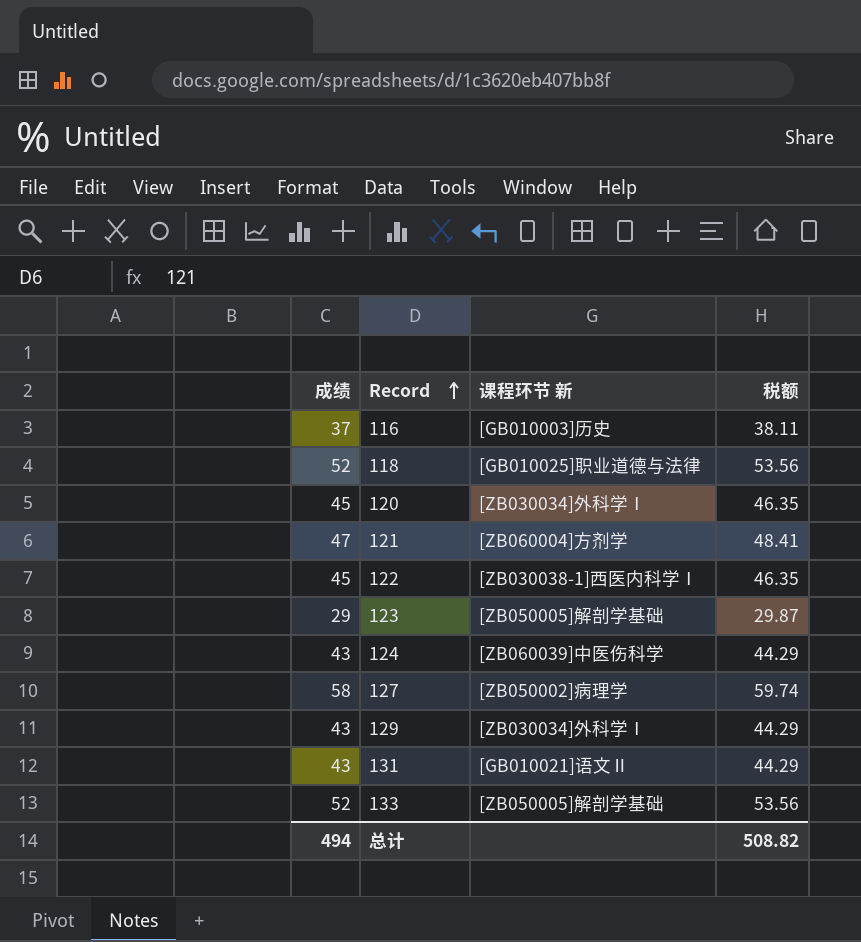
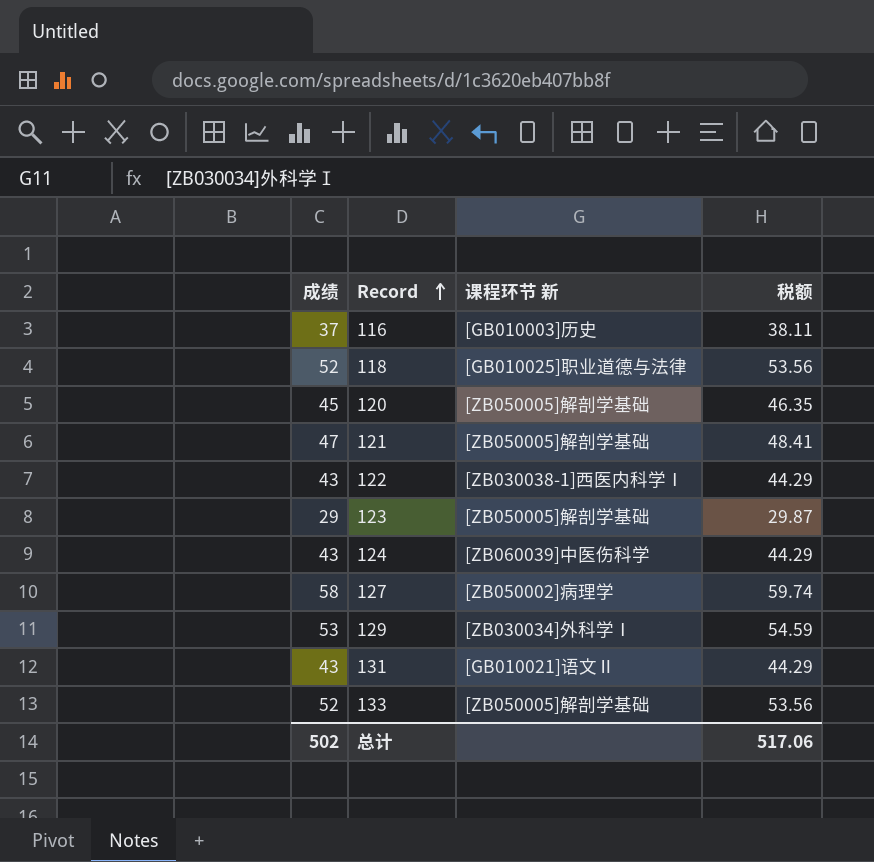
120 | 课程环节 新: [ZB030034]外科学Ⅰ -> [ZB050005]解剖学基础
121 | 课程环节 新: [ZB060004]方剂学 -> [ZB050005]解剖学基础
122 | 成绩: 45 -> 43
122 | 税额: 46.35 -> 44.29
129 | 成绩: 43 -> 53
129 | 税额: 44.29 -> 54.59
总计 | 成绩: 494 -> 502
总计 | 税额: 508.82 -> 517.06

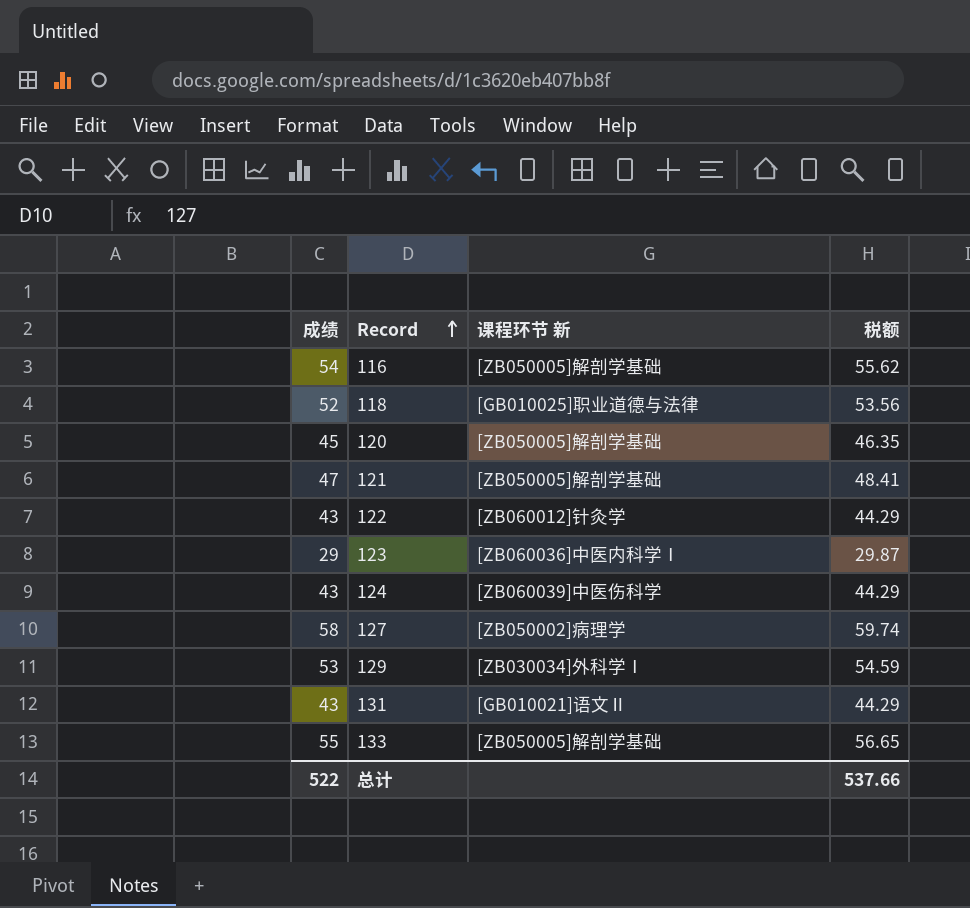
116 | 成绩: 37 -> 54
116 | 课程环节 新: [GB010003]历史 -> [ZB050005]解剖学基础
116 | 税额: 38.11 -> 55.62
122 | 课程环节 新: [ZB030038-1]西医内科学Ⅰ -> [ZB060012]针灸学
123 | 课程环节 新: [ZB050005]解剖学基础 -> [ZB060036]中医内科学Ⅰ
133 | 成绩: 52 -> 55
133 | 税额: 53.56 -> 56.65
总计 | 成绩: 502 -> 522
总计 | 税额: 517.06 -> 537.66

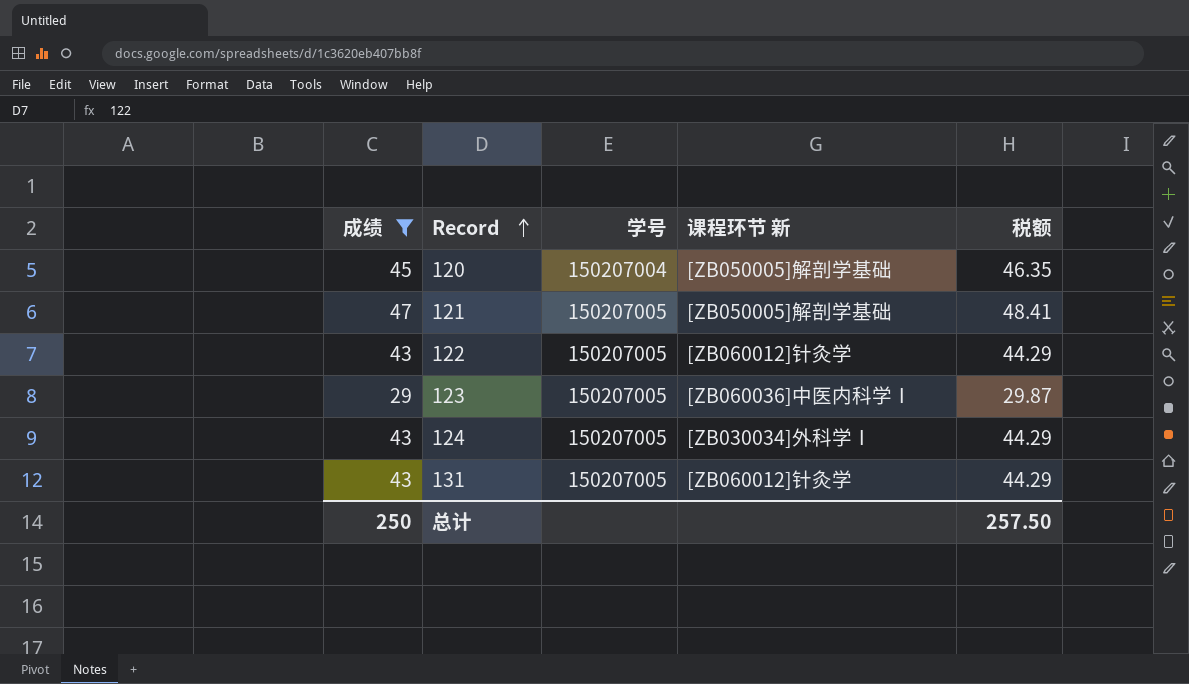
filter: none -> 成绩 <= 47
column 学号 | position: none -> 3
124 | 课程环节 新: [ZB060039]中医伤科学 -> [ZB030034]外科学Ⅰ
131 | 课程环节 新: [GB010021]语文Ⅱ -> [ZB060012]针灸学
总计 | 成绩: 522 -> 250
总计 | 税额: 537.66 -> 257.50

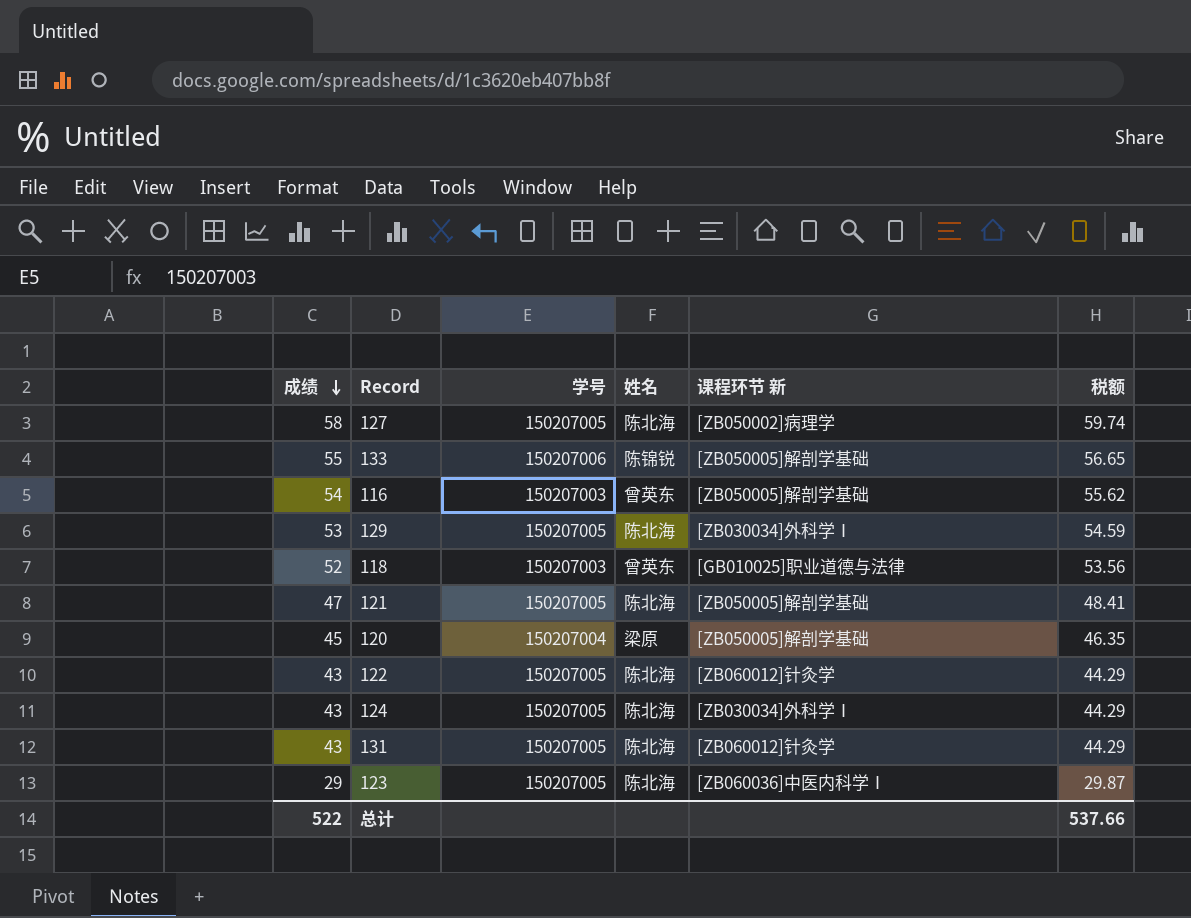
filter: 成绩 <= 47 -> none
row order: Record ascending -> 成绩 descending
column 姓名 | position: none -> 4
总计 | 成绩: 250 -> 522
总计 | 税额: 257.50 -> 537.66

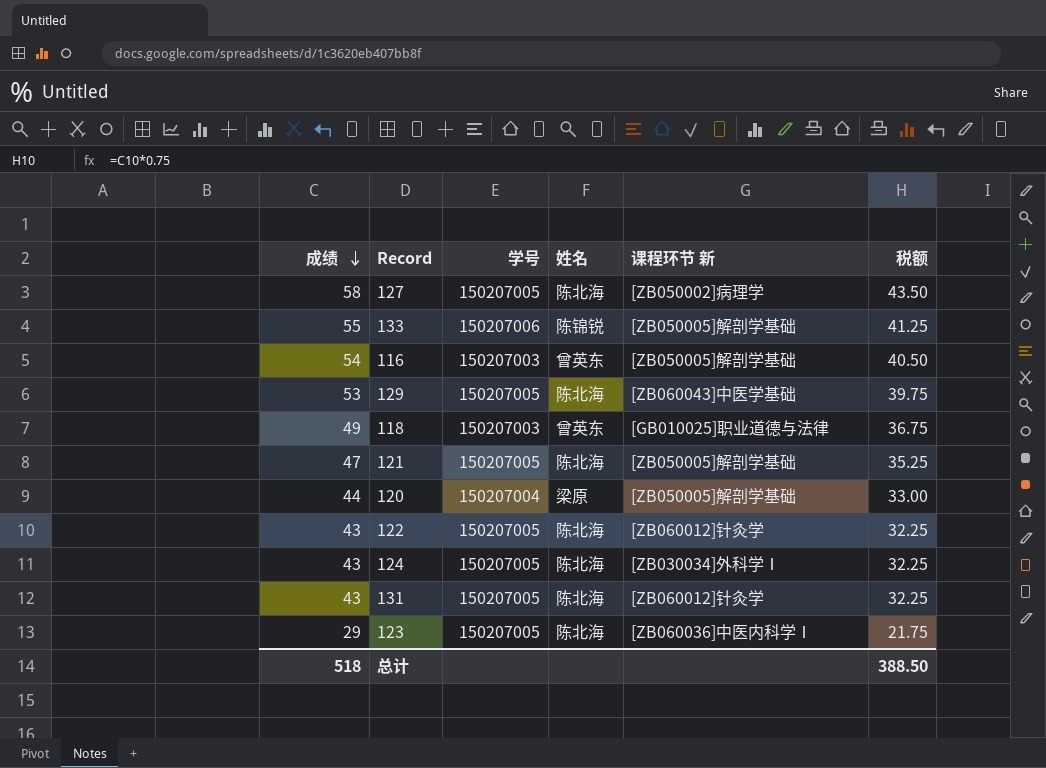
column 税额 | formula: [成绩] * 1.03 -> [成绩] * 0.75
129 | 课程环节 新: [ZB030034]外科学Ⅰ -> [ZB060043]中医学基础
118 | 成绩: 52 -> 49
120 | 成绩: 45 -> 44
总计 | 成绩: 522 -> 518
总计 | 税额: 537.66 -> 388.50

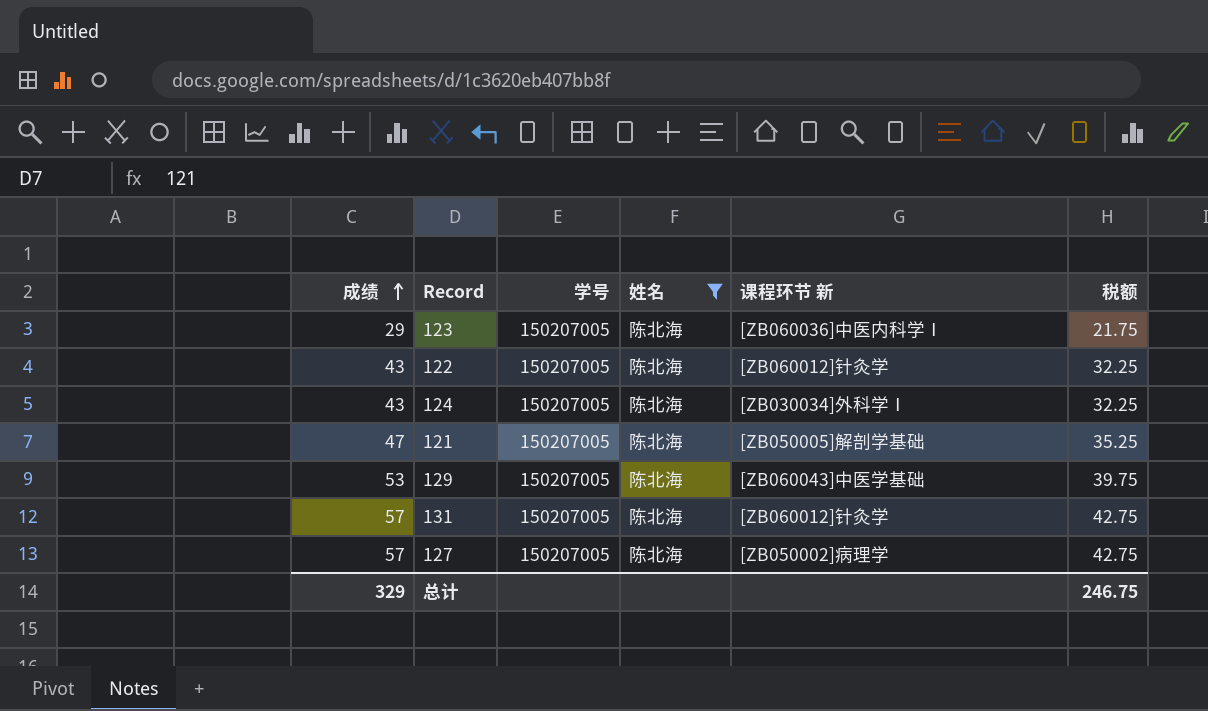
filter: none -> 姓名 = 陈北海
row order: 成绩 descending -> 成绩 ascending
131 | 成绩: 43 -> 57
131 | 税额: 32.25 -> 42.75
127 | 成绩: 58 -> 57
127 | 税额: 43.50 -> 42.75
总计 | 成绩: 518 -> 329
总计 | 税额: 388.50 -> 246.75

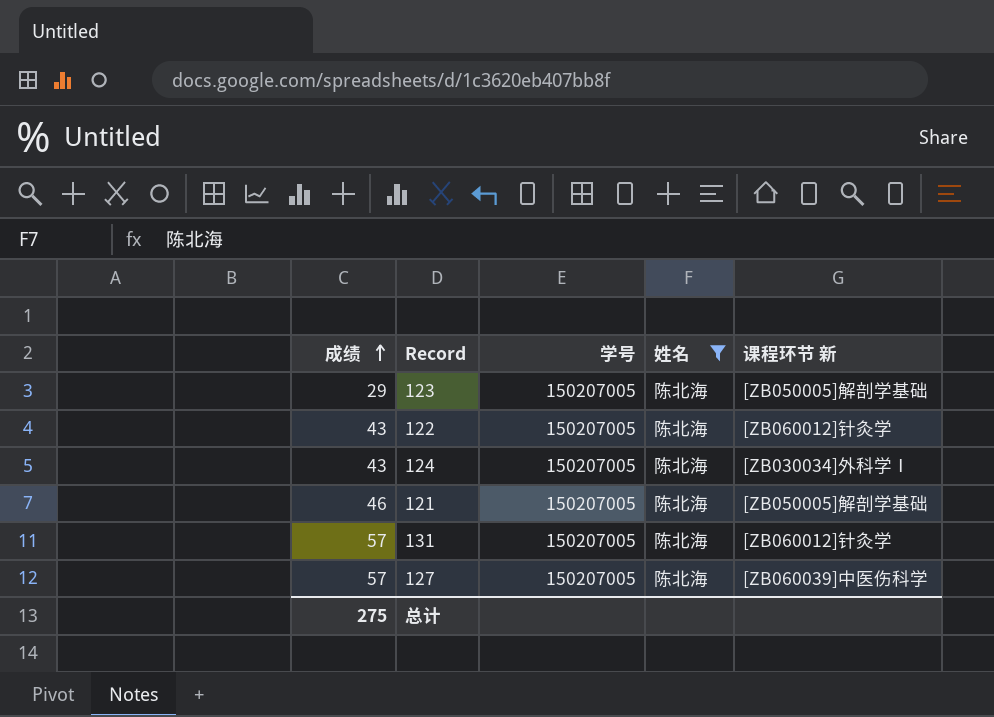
column 税额 | formula: [成绩] * 0.75 -> none
row 129: 53 | 150207005 | 陈北海 | [ZB060043]中医学基础 | 39.75 -> none
123 | 课程环节 新: [ZB060036]中医内科学Ⅰ -> [ZB050005]解剖学基础
121 | 成绩: 47 -> 46
127 | 课程环节 新: [ZB050002]病理学 -> [ZB060039]中医伤科学
总计 | 成绩: 329 -> 275

